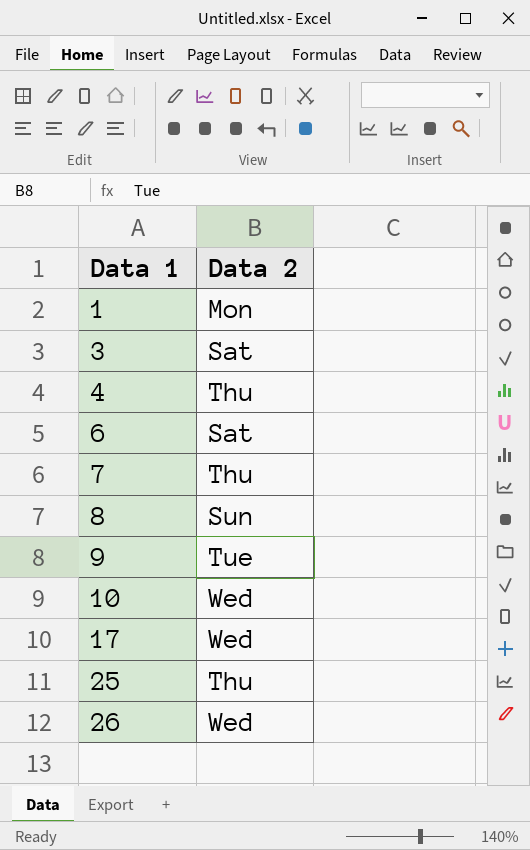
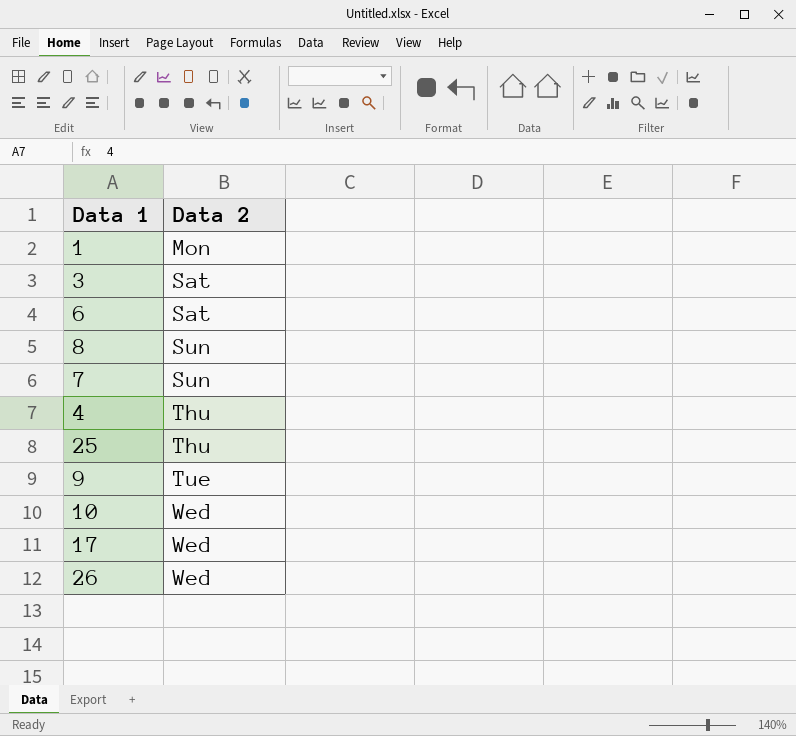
row order: Data 1 ascending -> Data 2 ascending
7 | Data 2: Thu -> Sun

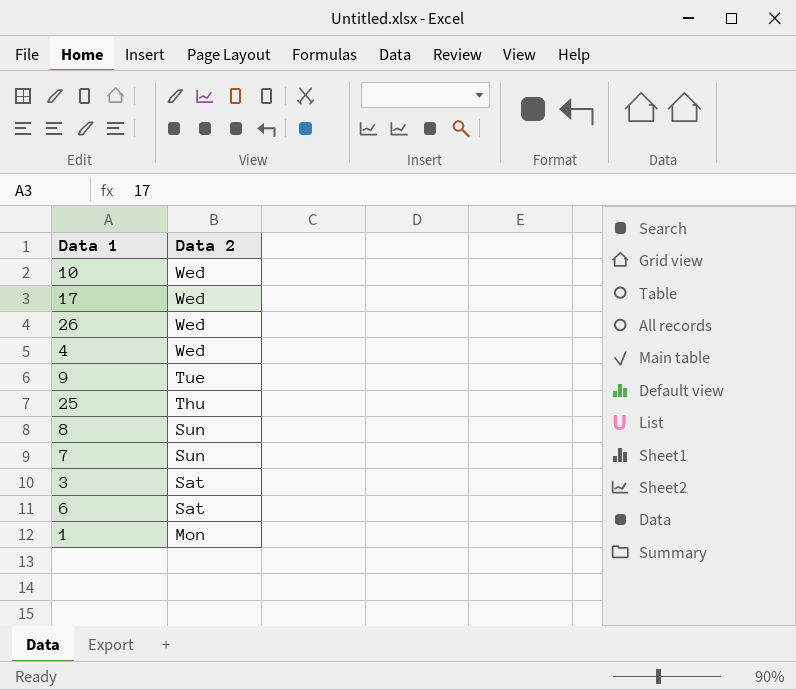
row order: Data 2 ascending -> Data 2 descending
4 | Data 2: Thu -> Wed

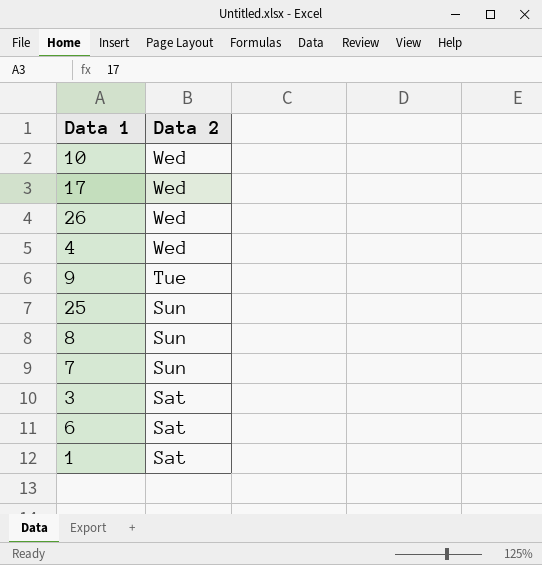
25 | Data 2: Thu -> Sun
1 | Data 2: Mon -> Sat

